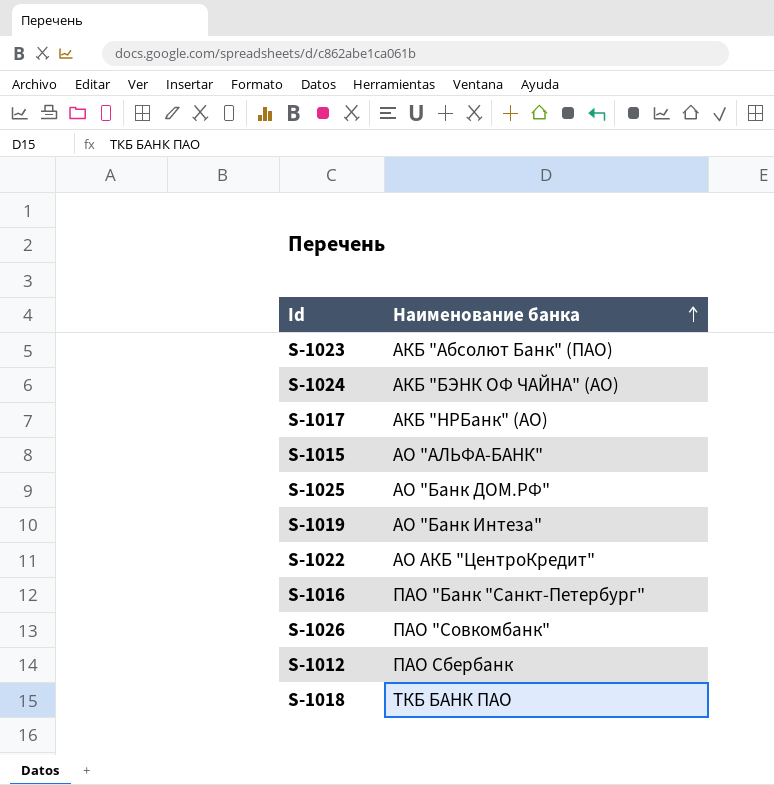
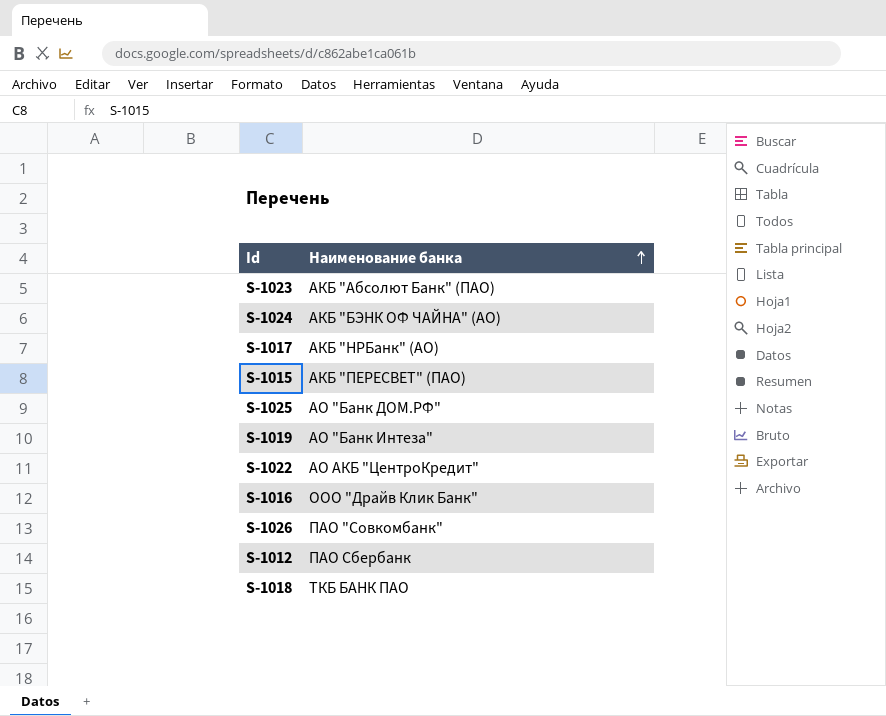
S-1015 | Наименование банка: АО "АЛЬФА-БАНК" -> АКБ "ПЕРЕСВЕТ" (ПАО)
S-1016 | Наименование банка: ПАО "Банк "Санкт-Петербург" -> ООО "Драйв Клик Банк"

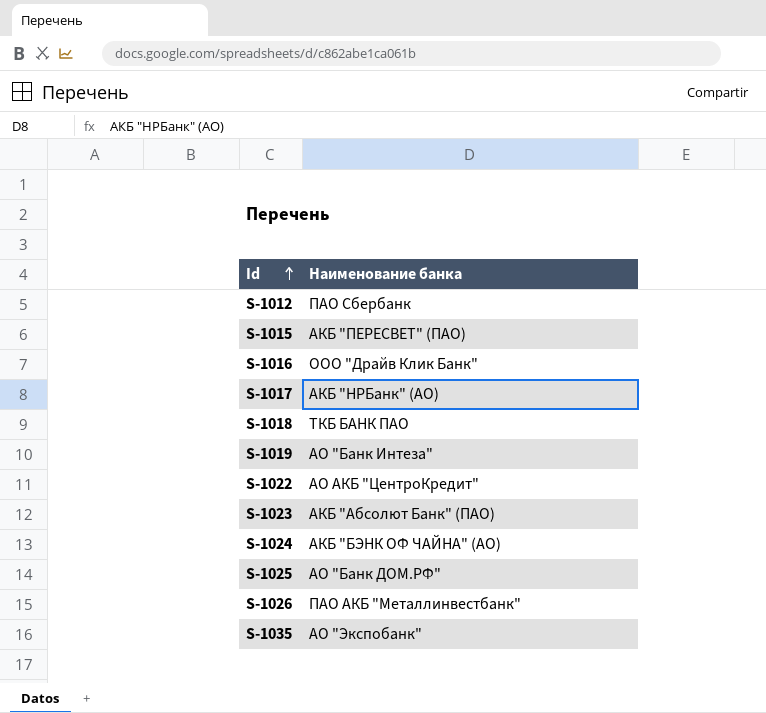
row order: Наименование банка ascending -> Id ascending
S-1026 | Наименование банка: ПАО "Совкомбанк" -> ПАО АКБ "Металлинвестбанк"
row S-1035: none -> АО "Экспобанк"

